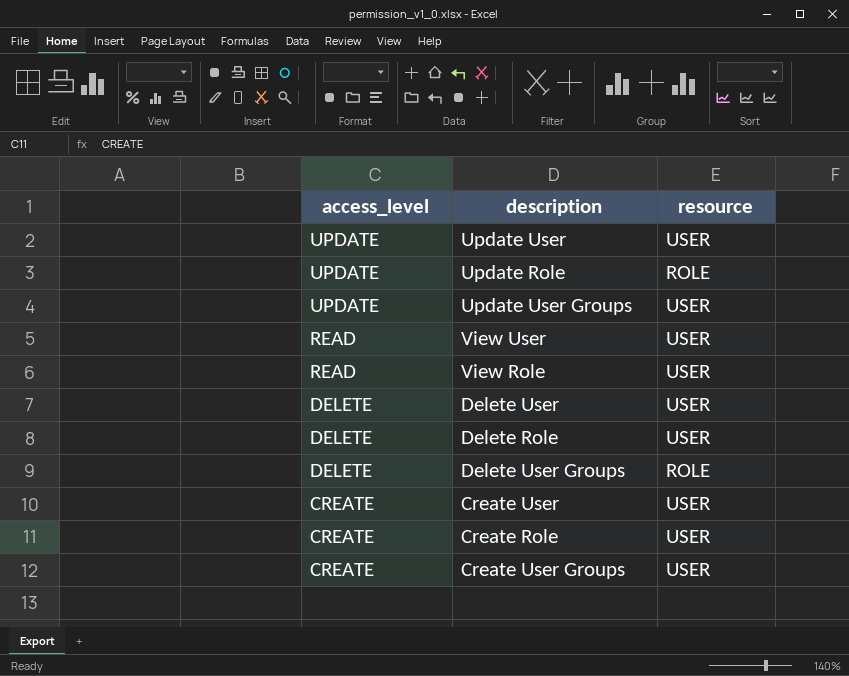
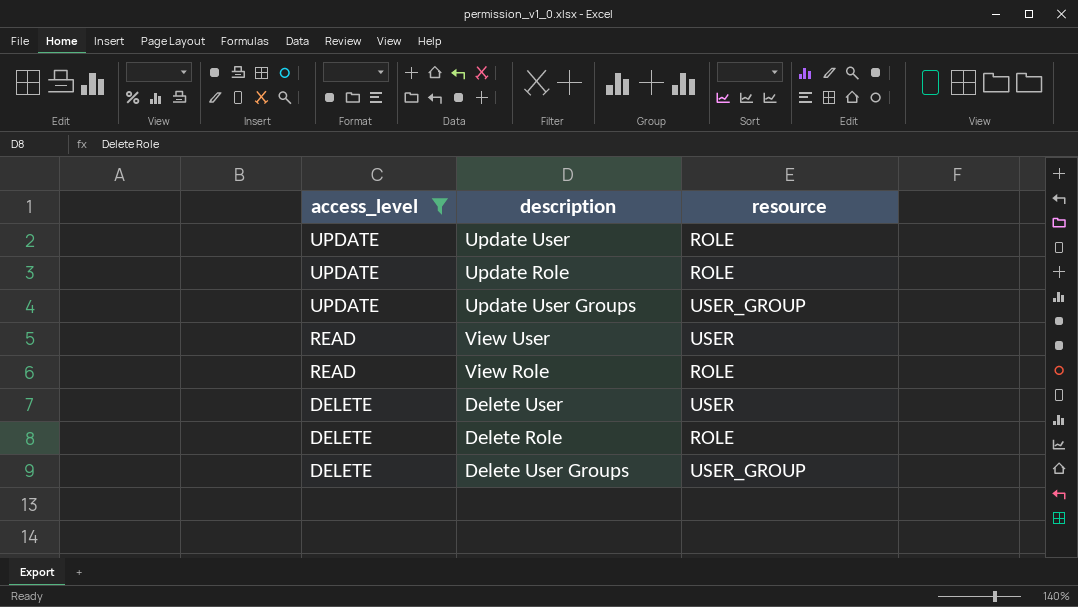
filter: none -> access_level != CREATE
Update User | resource: USER -> ROLE
Update User Groups | resource: USER -> USER_GROUP
View Role | resource: USER -> ROLE
Delete Role | resource: USER -> ROLE
Delete User Groups | resource: ROLE -> USER_GROUP

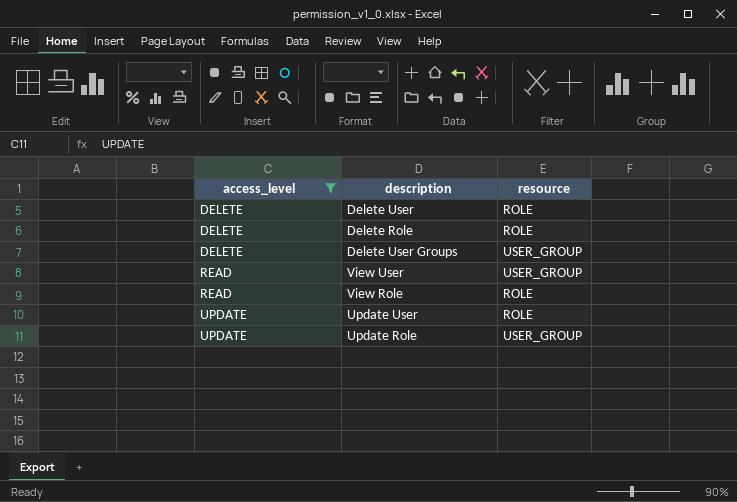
row order: access_level descending -> access_level ascending
row Update User Groups: UPDATE | USER_GROUP -> none
Delete User | resource: USER -> ROLE
View User | resource: USER -> USER_GROUP
Update Role | resource: ROLE -> USER_GROUP

